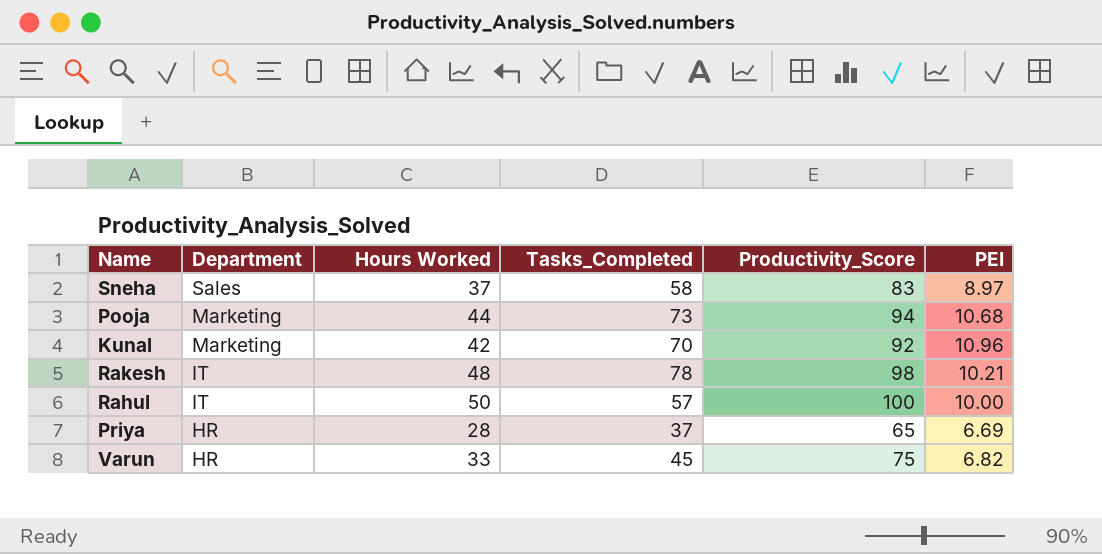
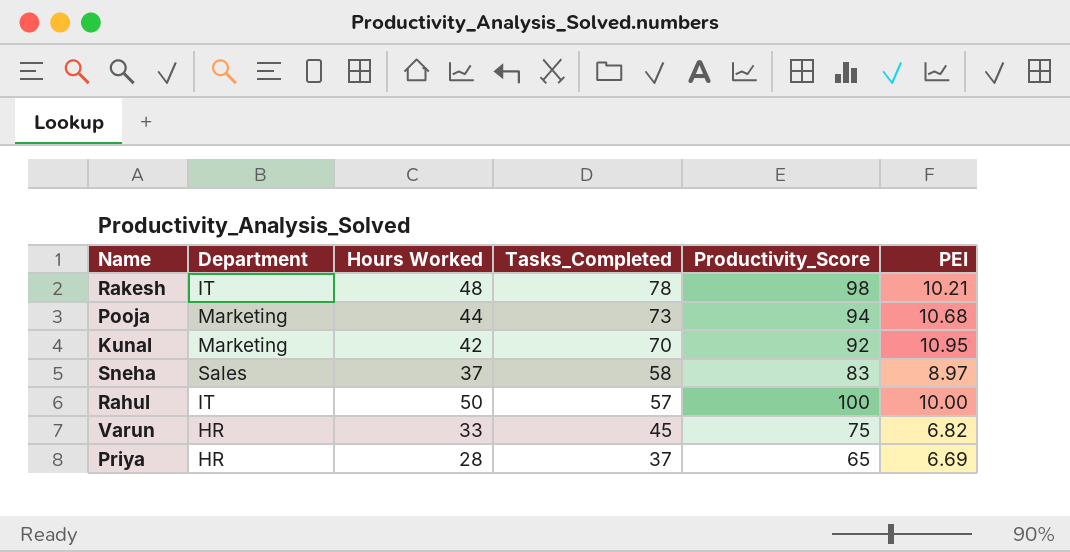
row order: Department descending -> Tasks_Completed descending
Kunal | PEI: 10.96 -> 10.95

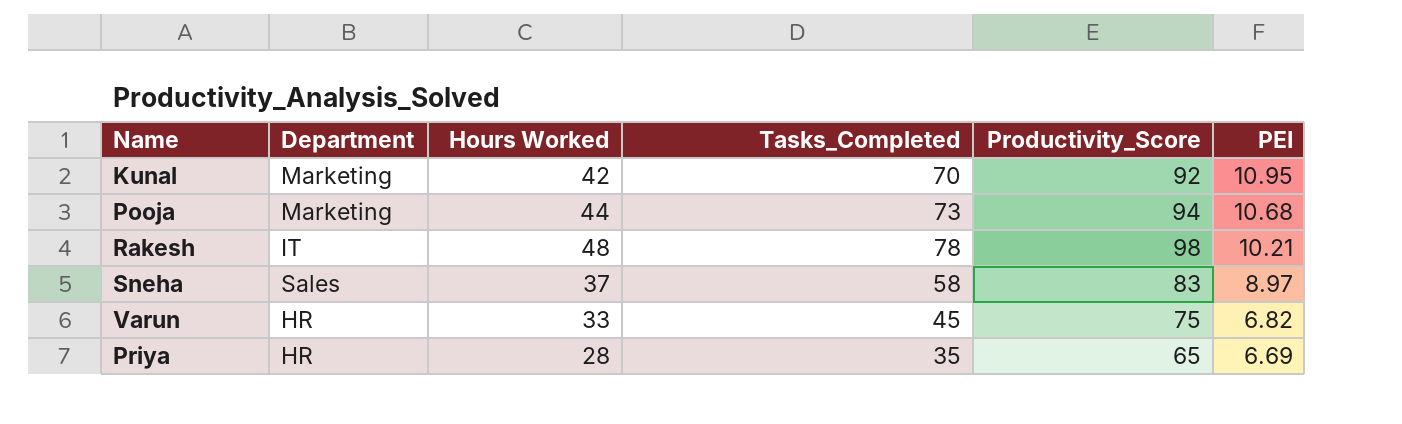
row order: Tasks_Completed descending -> PEI descending
row Rahul: IT | 50 | 57 | 100 | 10.00 -> none
Priya | Tasks_Completed: 37 -> 35

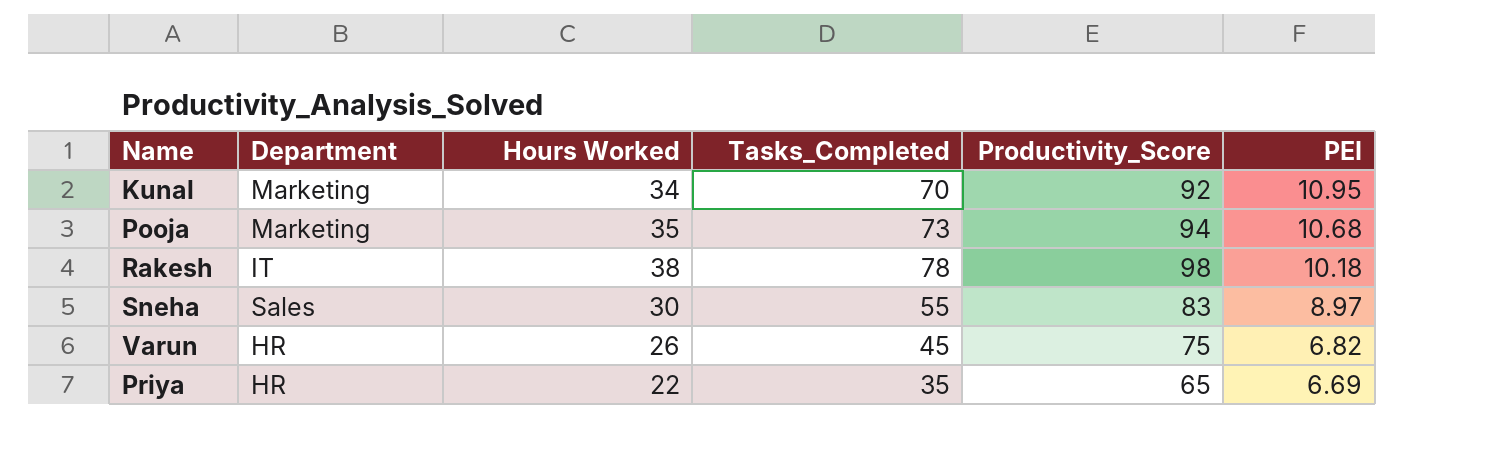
Kunal | Hours Worked: 42 -> 34
Pooja | Hours Worked: 44 -> 35
Rakesh | Hours Worked: 48 -> 38
Rakesh | PEI: 10.21 -> 10.18
Sneha | Hours Worked: 37 -> 30
Sneha | Tasks_Completed: 58 -> 55
Varun | Hours Worked: 33 -> 26
Priya | Hours Worked: 28 -> 22

